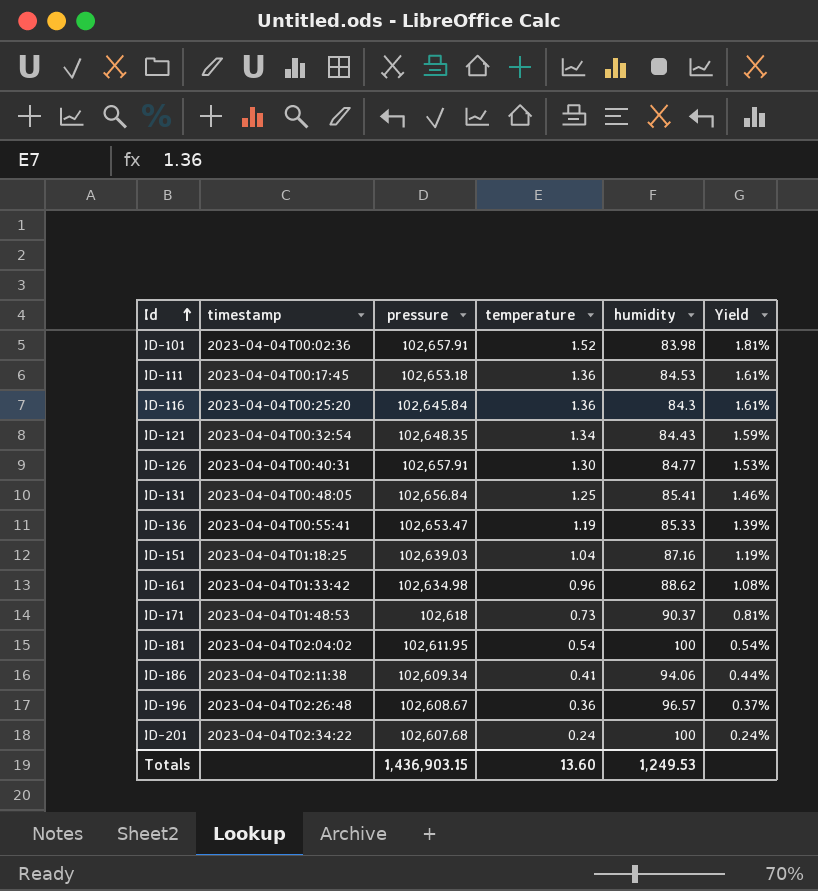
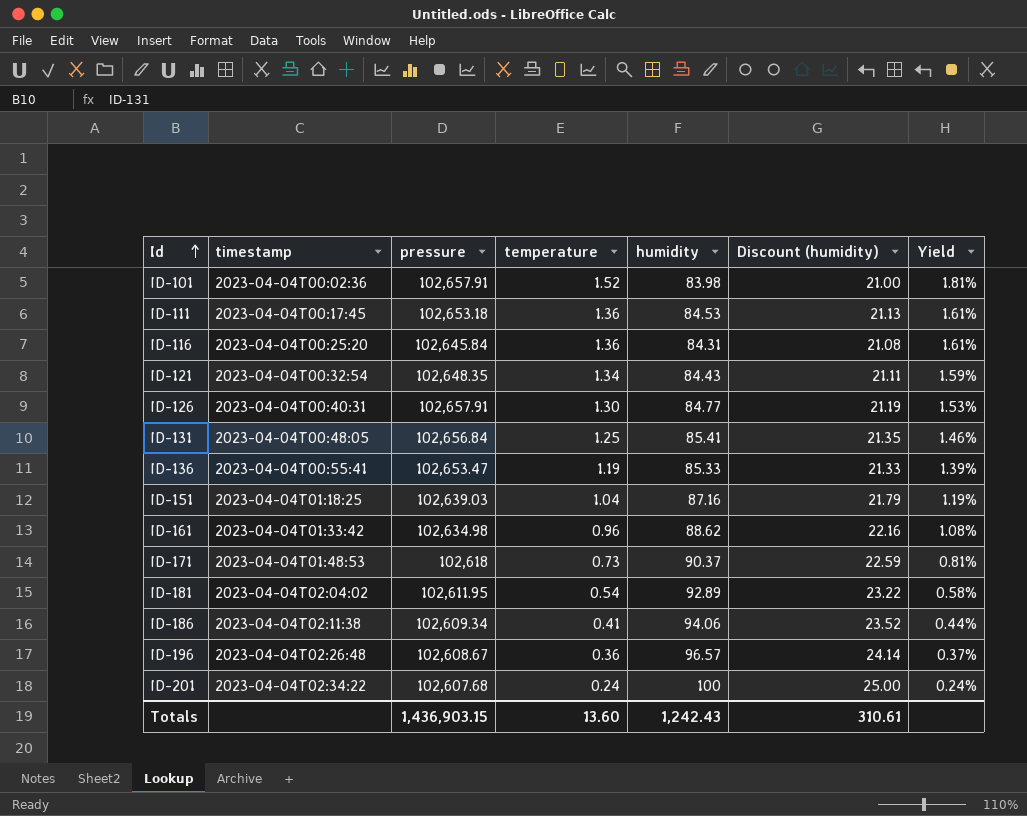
column Discount (humidity) | formula: none -> [humidity] * 0.25
ID-116 | humidity: 84.3 -> 84.31
ID-181 | humidity: 100 -> 92.89
ID-181 | Yield: 0.54% -> 0.58%
Totals | humidity: 1,249.53 -> 1,242.43

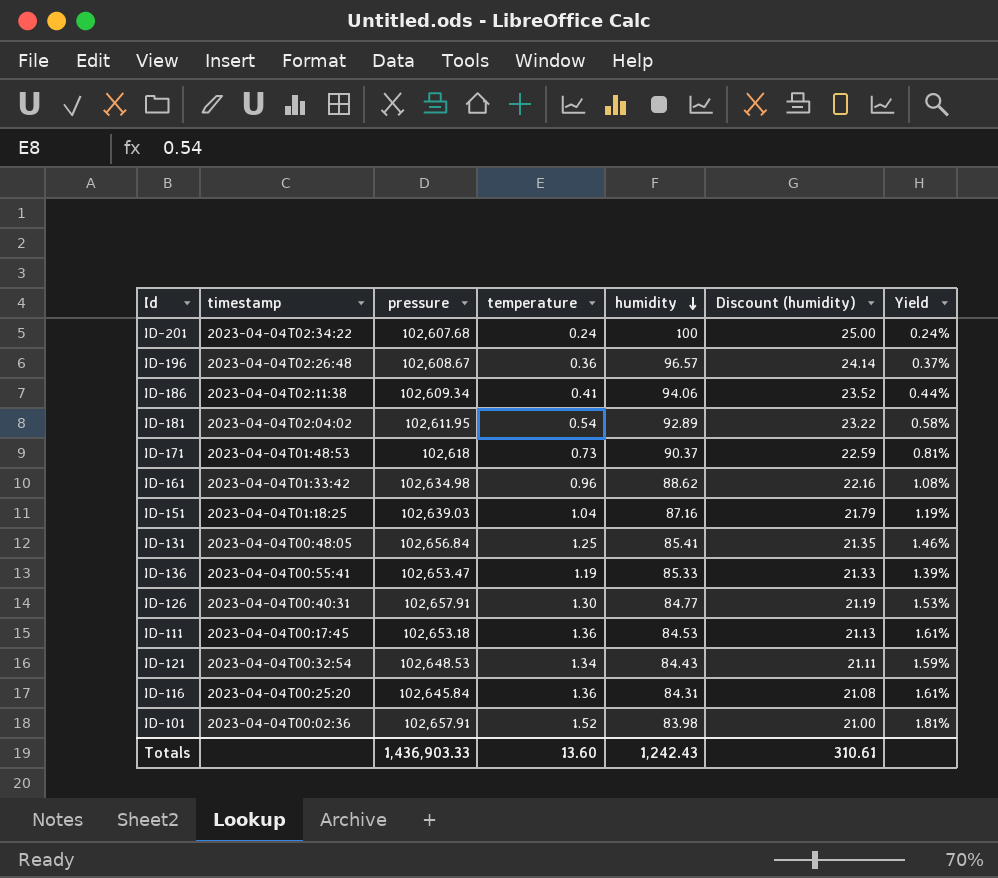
row order: Id ascending -> humidity descending
ID-121 | pressure: 102,648.35 -> 102,648.53
Totals | pressure: 1,436,903.15 -> 1,436,903.33

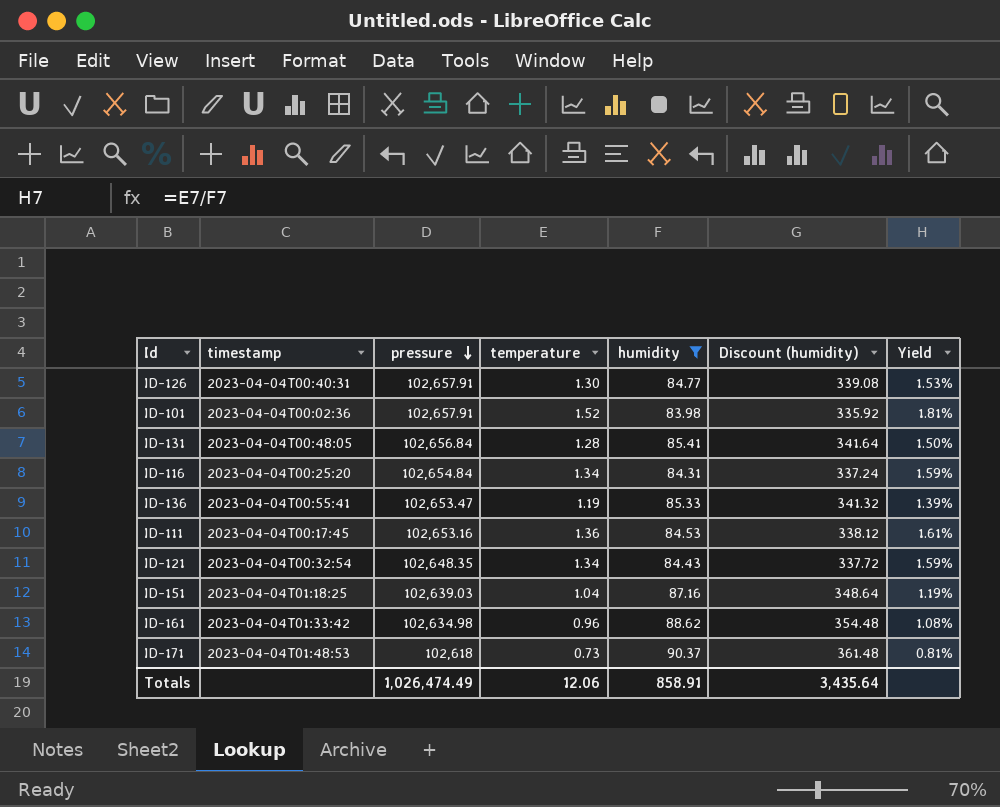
filter: none -> humidity <= 90.37
row order: humidity descending -> pressure descending
column Discount (humidity) | formula: [humidity] * 0.25 -> [humidity] * 4
ID-131 | temperature: 1.25 -> 1.28
ID-131 | Yield: 1.46% -> 1.50%
ID-116 | pressure: 102,645.84 -> 102,654.84
ID-116 | temperature: 1.36 -> 1.34
ID-116 | Yield: 1.61% -> 1.59%
ID-111 | pressure: 102,653.18 -> 102,653.16
ID-121 | pressure: 102,648.53 -> 102,648.35
Totals | pressure: 1,436,903.33 -> 1,026,474.49
Totals | temperature: 13.60 -> 12.06
Totals | humidity: 1,242.43 -> 858.91
Totals | Discount (humidity): 310.61 -> 3,435.64

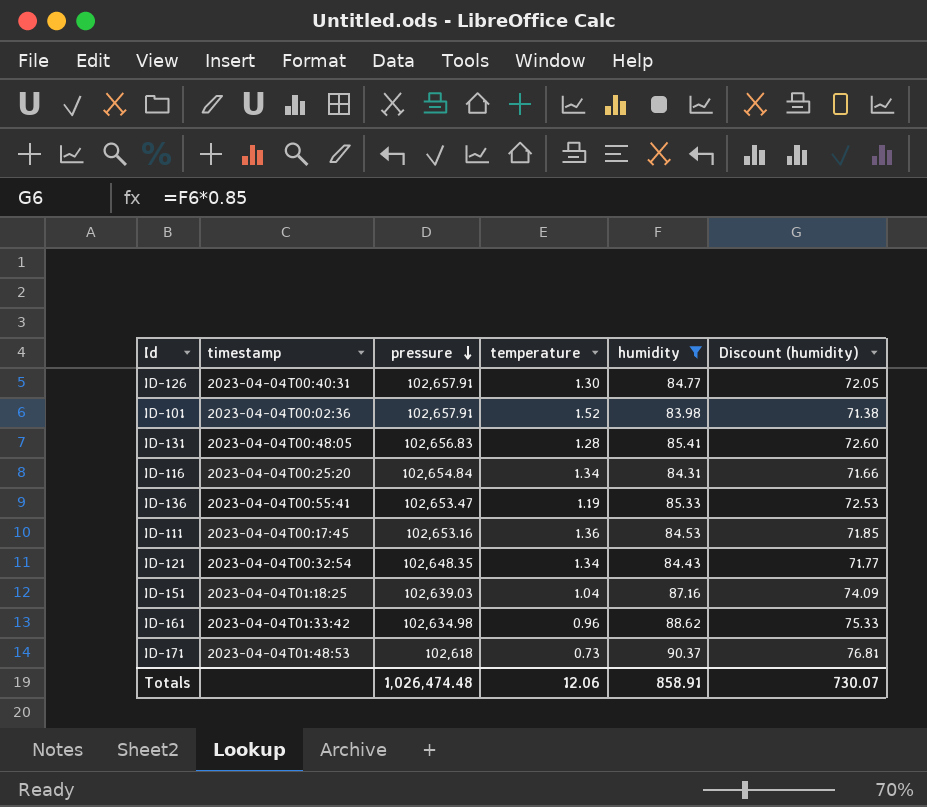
column Yield | formula: [temperature] / [humidity] -> none
column Discount (humidity) | formula: [humidity] * 4 -> [humidity] * 0.85
ID-131 | pressure: 102,656.84 -> 102,656.83
Totals | pressure: 1,026,474.49 -> 1,026,474.48
Totals | Discount (humidity): 3,435.64 -> 730.07

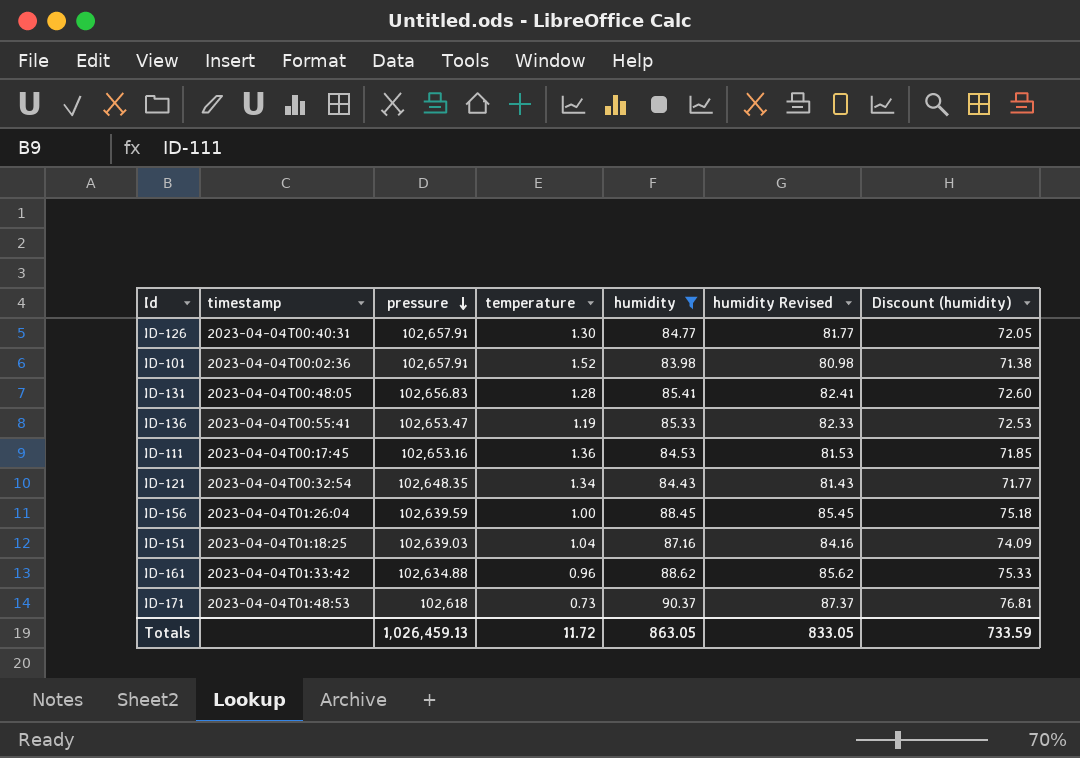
column humidity Revised | formula: none -> [humidity] - 3
row ID-116: 2023-04-04T00:25:20 | 102,654.84 | 1.34 | 84.31 | 71.66 -> none
row ID-156: none -> 2023-04-04T01:26:04 | 102,639.59 | 1.00 | 88.45 | 85.45 | 75.18
ID-161 | pressure: 102,634.98 -> 102,634.88
Totals | pressure: 1,026,474.48 -> 1,026,459.13
Totals | temperature: 12.06 -> 11.72
Totals | humidity: 858.91 -> 863.05
Totals | Discount (humidity): 730.07 -> 733.59

